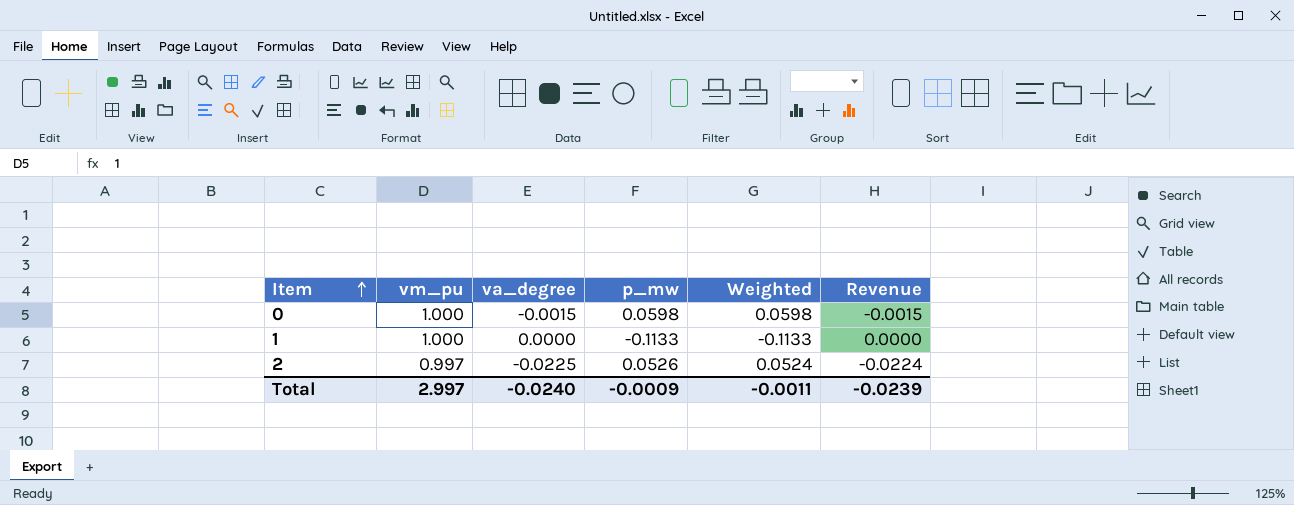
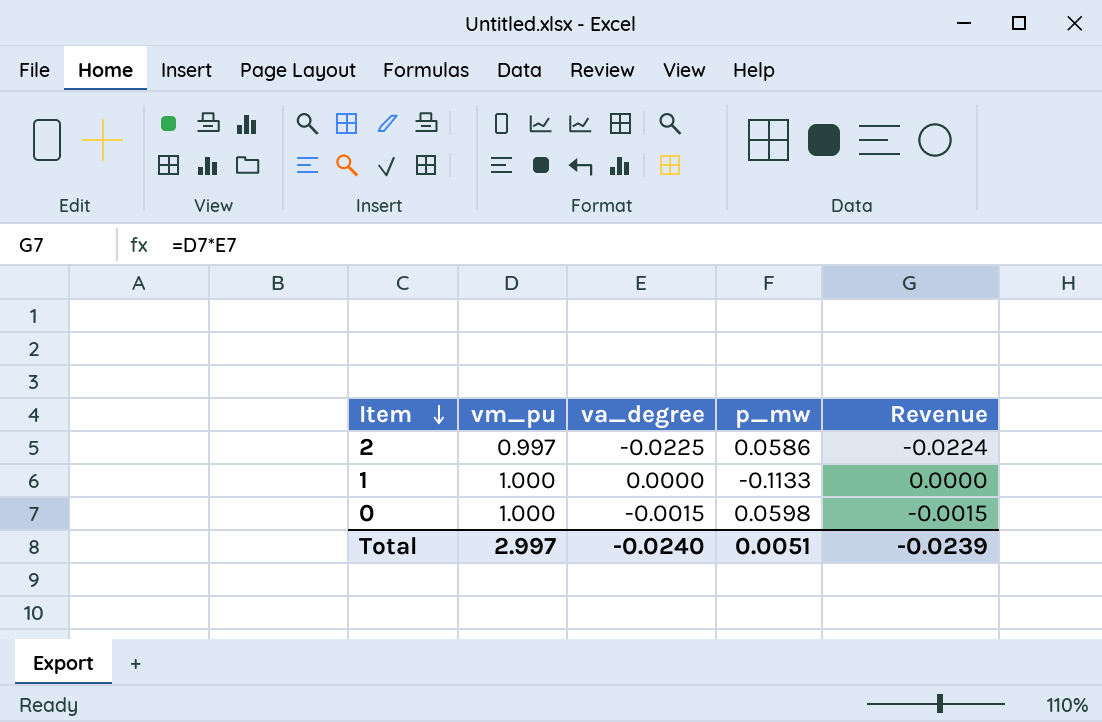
row order: Item ascending -> Item descending
column Weighted | formula: [vm_pu] * [p_mw] -> none
2 | p_mw: 0.0526 -> 0.0586
Total | p_mw: -0.0009 -> 0.0051

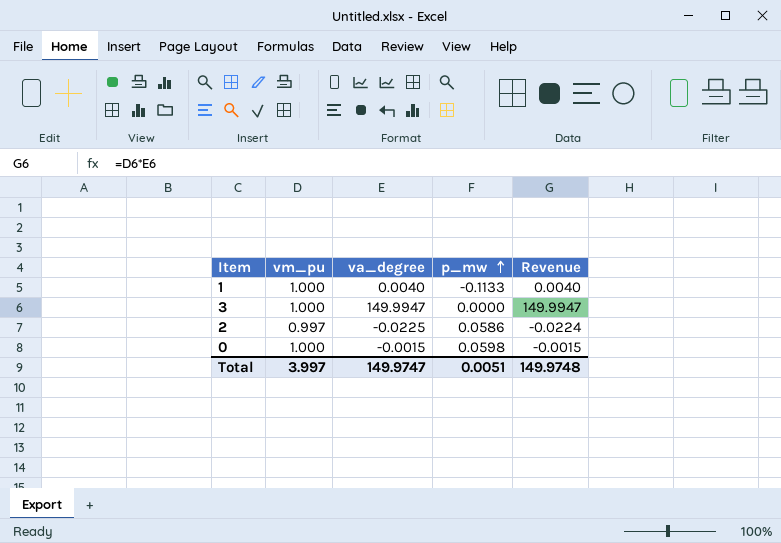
row order: Item descending -> p_mw ascending
1 | va_degree: 0.0000 -> 0.0040
1 | Revenue: 0.0000 -> 0.0040
row 3: none -> 1.000 | 149.9947 | 0.0000 | 149.9947
Total | vm_pu: 2.997 -> 3.997
Total | va_degree: -0.0240 -> 149.9747
Total | Revenue: -0.0239 -> 149.9748

